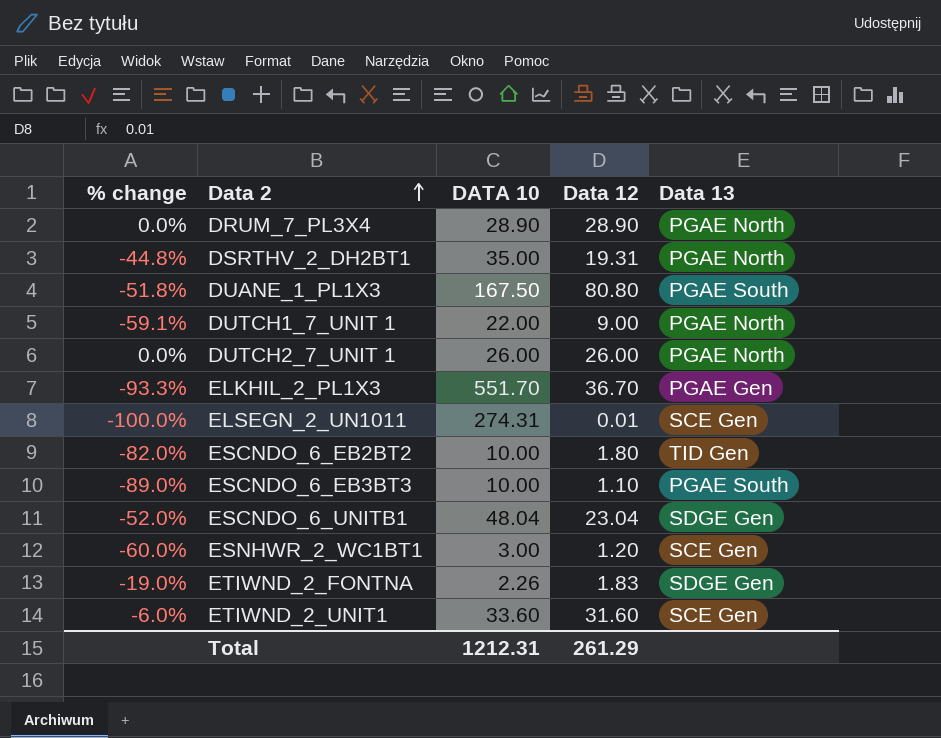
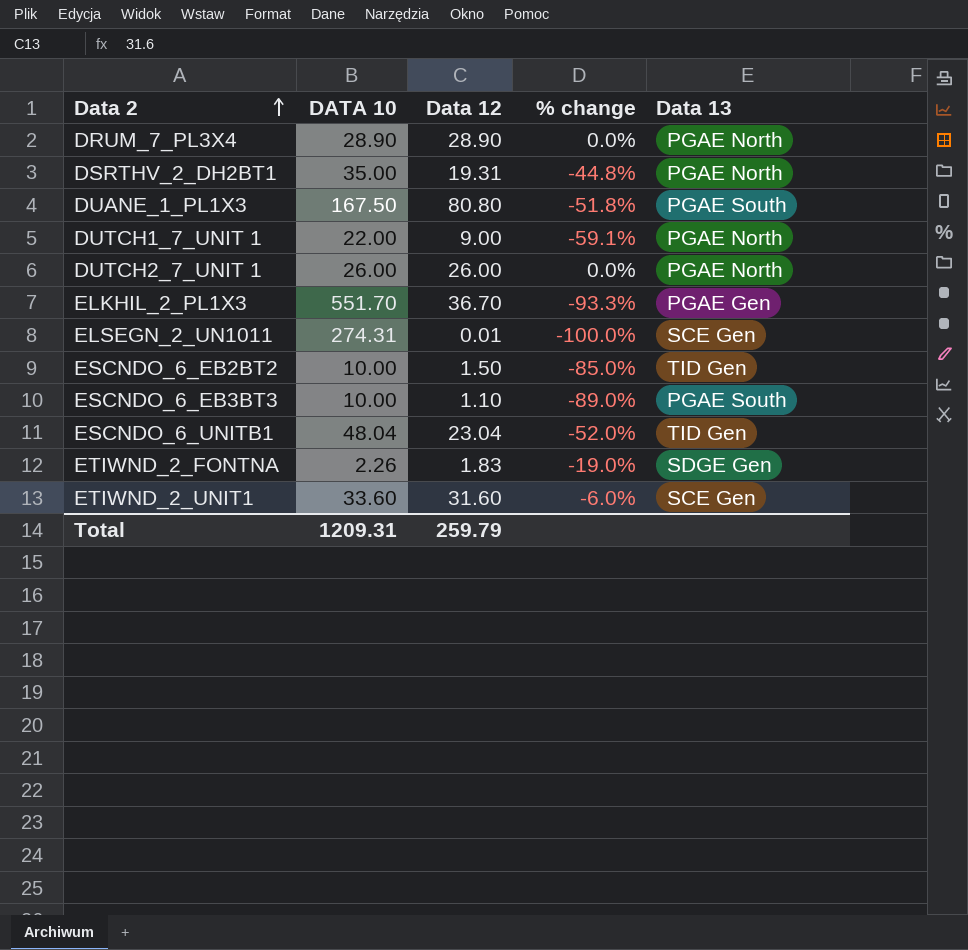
column % change | position: 1 -> 4
row ESNHWR_2_WC1BT1: -60.0% | 3.00 | 1.20 | SCE Gen -> none
ESCNDO_6_EB2BT2 | Data 12: 1.80 -> 1.50
ESCNDO_6_EB2BT2 | % change: -82.0% -> -85.0%
ESCNDO_6_UNITB1 | Data 13: SDGE Gen -> TID Gen
Total | DATA 10: 1212.31 -> 1209.31
Total | Data 12: 261.29 -> 259.79

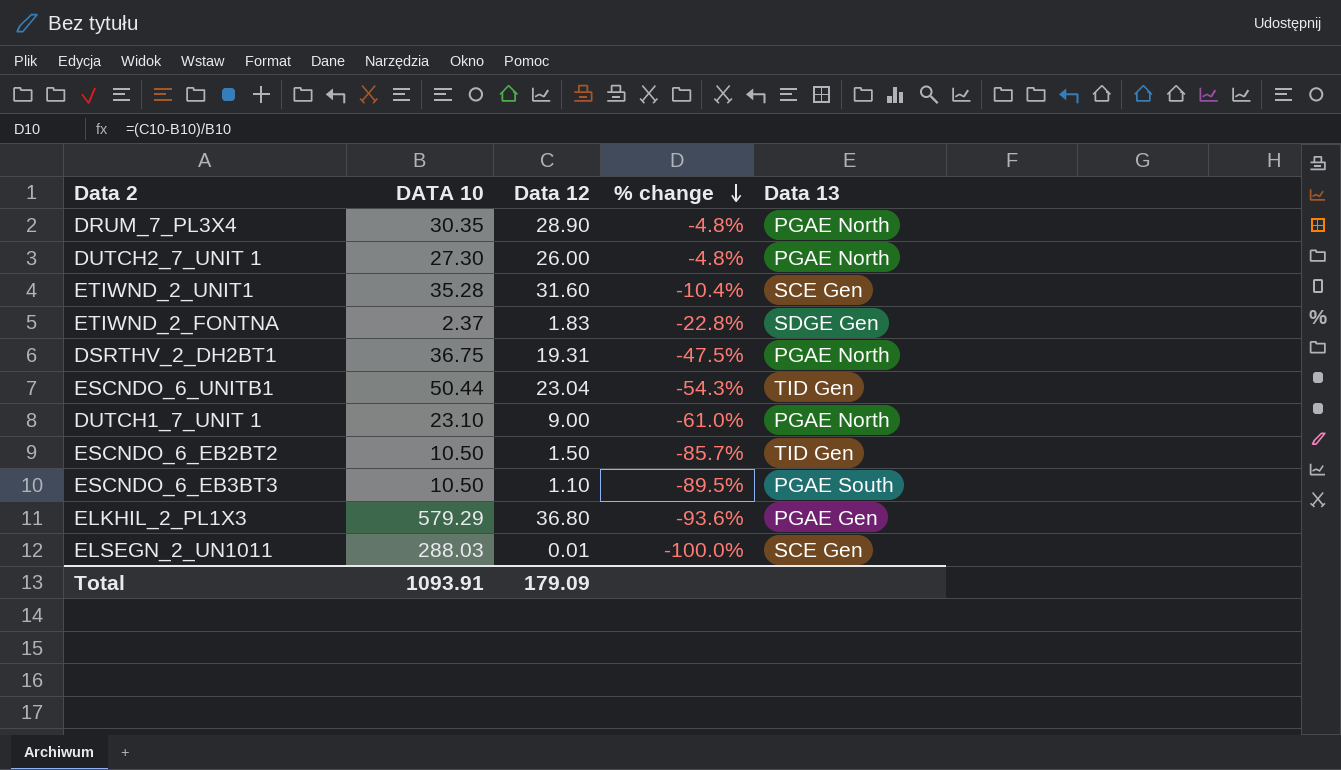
row order: Data 2 ascending -> % change descending
row DUANE_1_PL1X3: 167.50 | 80.80 | -51.8% | PGAE South -> none
DRUM_7_PL3X4 | DATA 10: 28.90 -> 30.35
DRUM_7_PL3X4 | % change: 0.0% -> -4.8%
DUTCH2_7_UNIT 1 | DATA 10: 26.00 -> 27.30
DUTCH2_7_UNIT 1 | % change: 0.0% -> -4.8%
ETIWND_2_UNIT1 | DATA 10: 33.60 -> 35.28
ETIWND_2_UNIT1 | % change: -6.0% -> -10.4%
ETIWND_2_FONTNA | DATA 10: 2.26 -> 2.37
ETIWND_2_FONTNA | % change: -19.0% -> -22.8%
DSRTHV_2_DH2BT1 | DATA 10: 35.00 -> 36.75
DSRTHV_2_DH2BT1 | % change: -44.8% -> -47.5%
ESCNDO_6_UNITB1 | DATA 10: 48.04 -> 50.44
ESCNDO_6_UNITB1 | % change: -52.0% -> -54.3%
DUTCH1_7_UNIT 1 | DATA 10: 22.00 -> 23.10
DUTCH1_7_UNIT 1 | % change: -59.1% -> -61.0%
ESCNDO_6_EB2BT2 | DATA 10: 10.00 -> 10.50
ESCNDO_6_EB2BT2 | % change: -85.0% -> -85.7%
ESCNDO_6_EB3BT3 | DATA 10: 10.00 -> 10.50
ESCNDO_6_EB3BT3 | % change: -89.0% -> -89.5%
ELKHIL_2_PL1X3 | DATA 10: 551.70 -> 579.29
ELKHIL_2_PL1X3 | Data 12: 36.70 -> 36.80
ELKHIL_2_PL1X3 | % change: -93.3% -> -93.6%
ELSEGN_2_UN1011 | DATA 10: 274.31 -> 288.03
Total | DATA 10: 1209.31 -> 1093.91
Total | Data 12: 259.79 -> 179.09

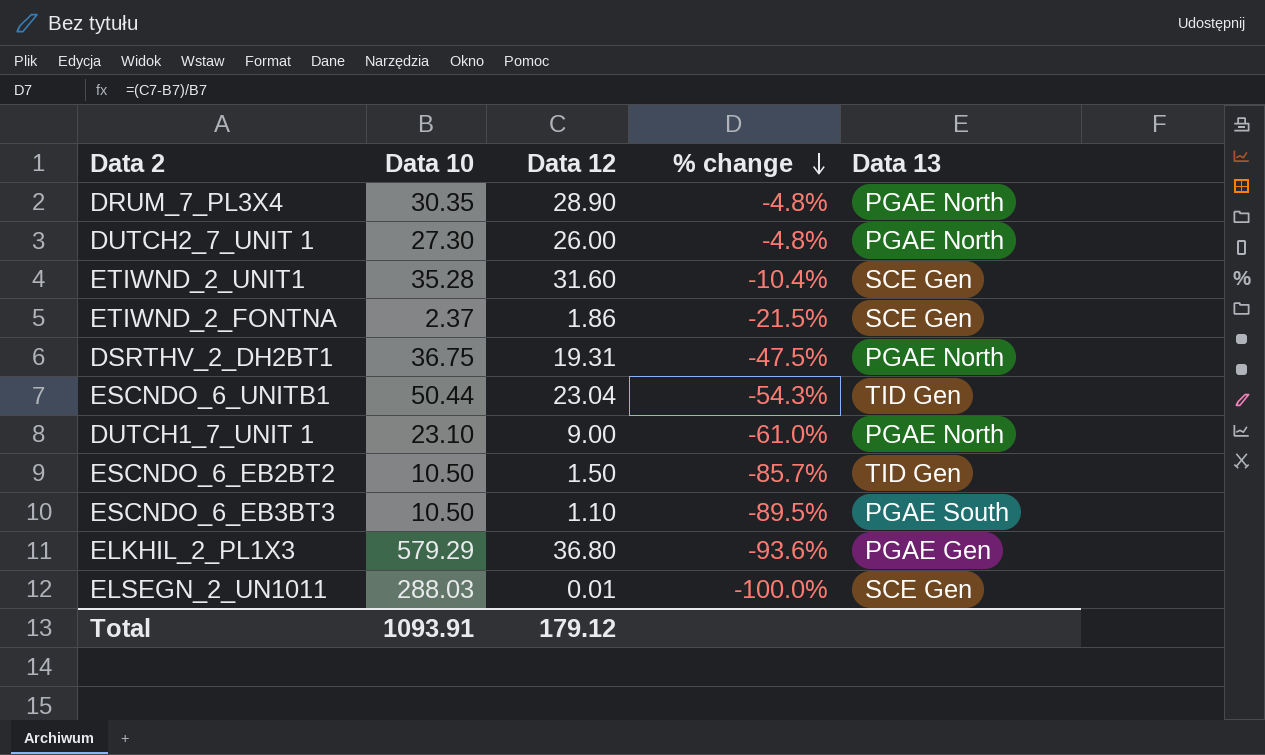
column name: DATA 10 -> Data 10
ETIWND_2_FONTNA | Data 12: 1.83 -> 1.86
ETIWND_2_FONTNA | % change: -22.8% -> -21.5%
ETIWND_2_FONTNA | Data 13: SDGE Gen -> SCE Gen
Total | Data 12: 179.09 -> 179.12

